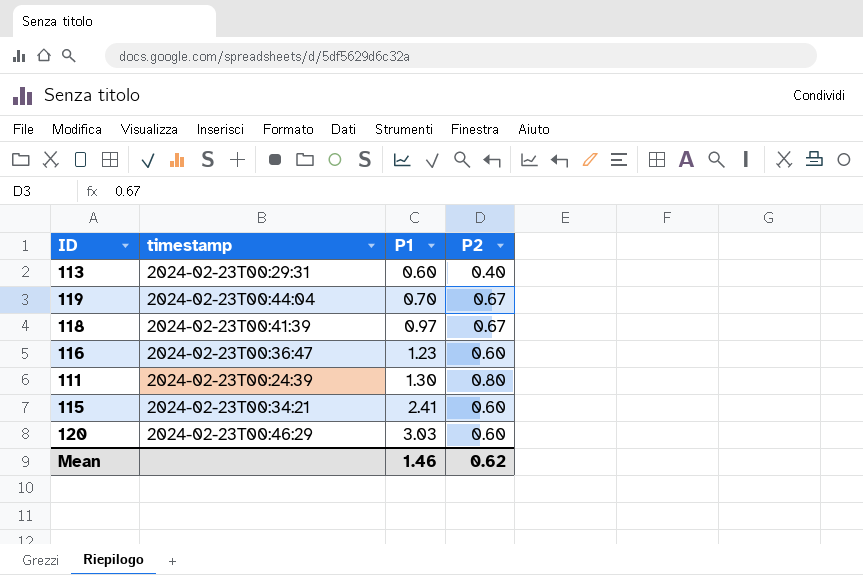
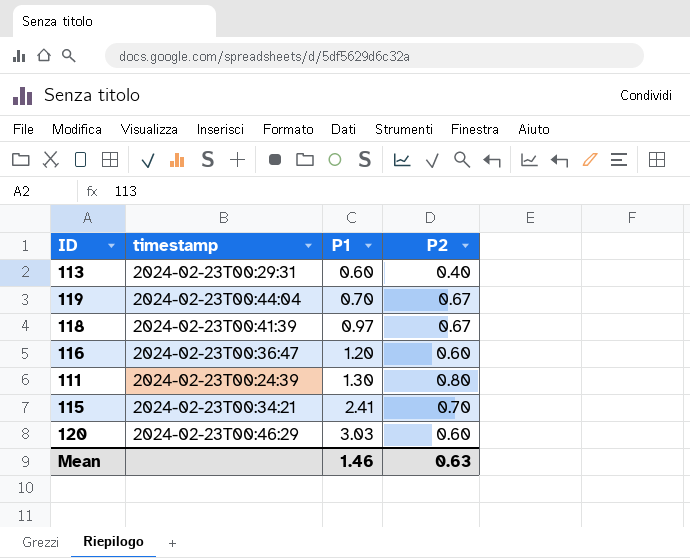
116 | P1: 1.23 -> 1.20
115 | P2: 0.60 -> 0.70
Mean | P2: 0.62 -> 0.63

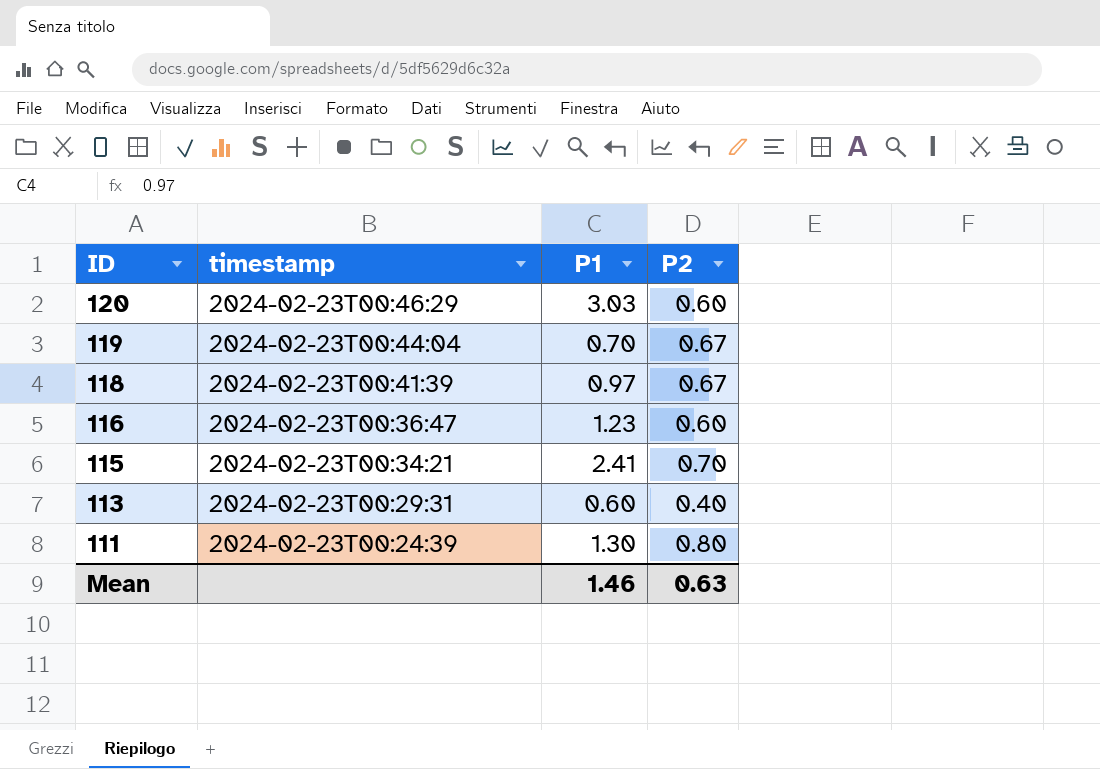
row order: P1 ascending -> ID descending
116 | P1: 1.20 -> 1.23

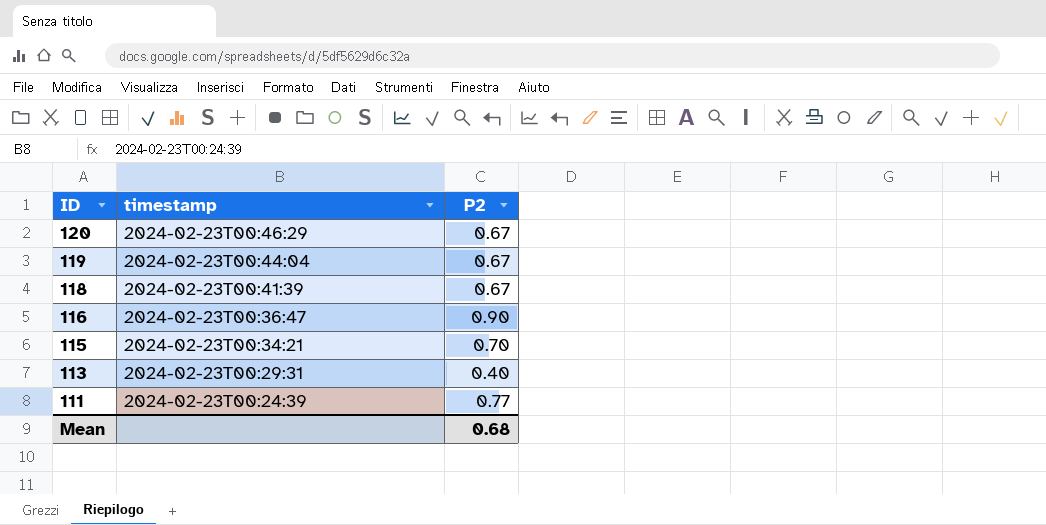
column P1 | position: 3 -> none
120 | P2: 0.60 -> 0.67
116 | P2: 0.60 -> 0.90
111 | P2: 0.80 -> 0.77
Mean | P2: 0.63 -> 0.68

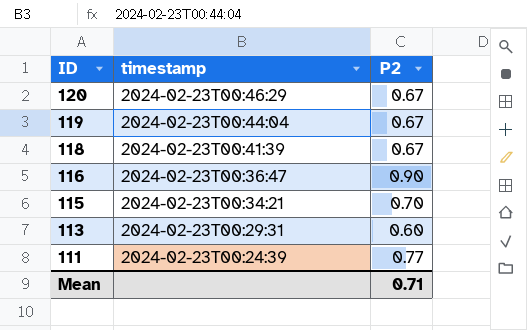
113 | P2: 0.40 -> 0.60
Mean | P2: 0.68 -> 0.71

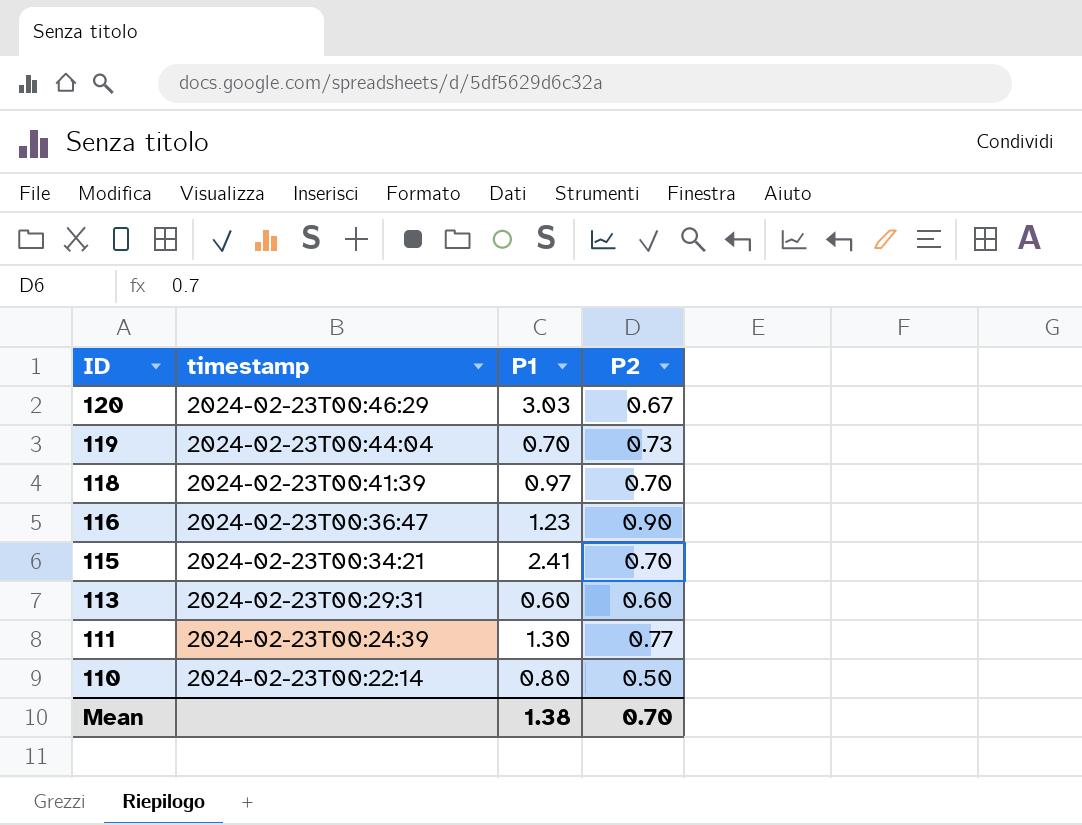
column P1 | position: none -> 3
119 | P2: 0.67 -> 0.73
118 | P2: 0.67 -> 0.70
row 110: none -> 2024-02-23T00:22:14 | 0.80 | 0.50
Mean | P2: 0.71 -> 0.70

